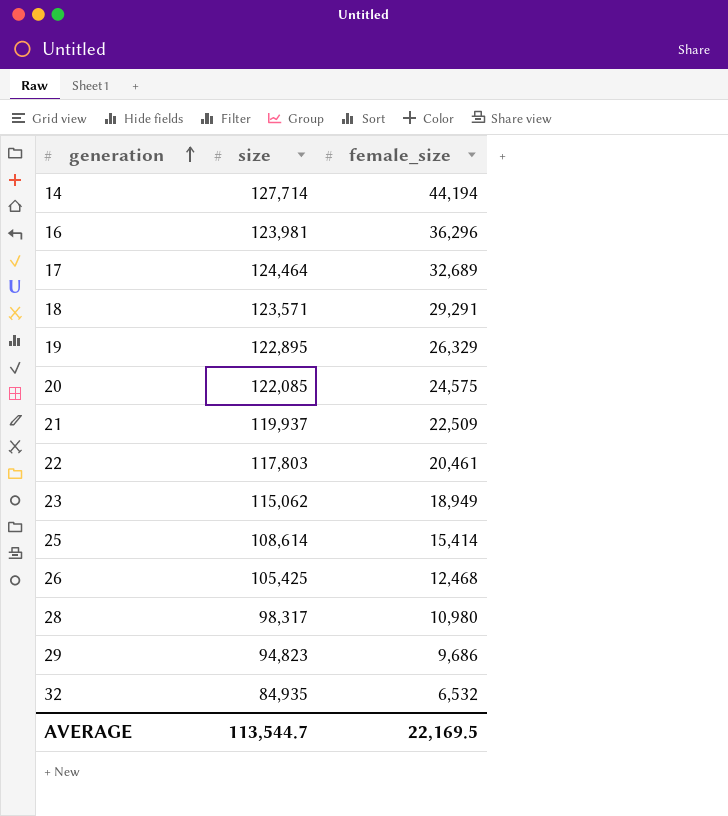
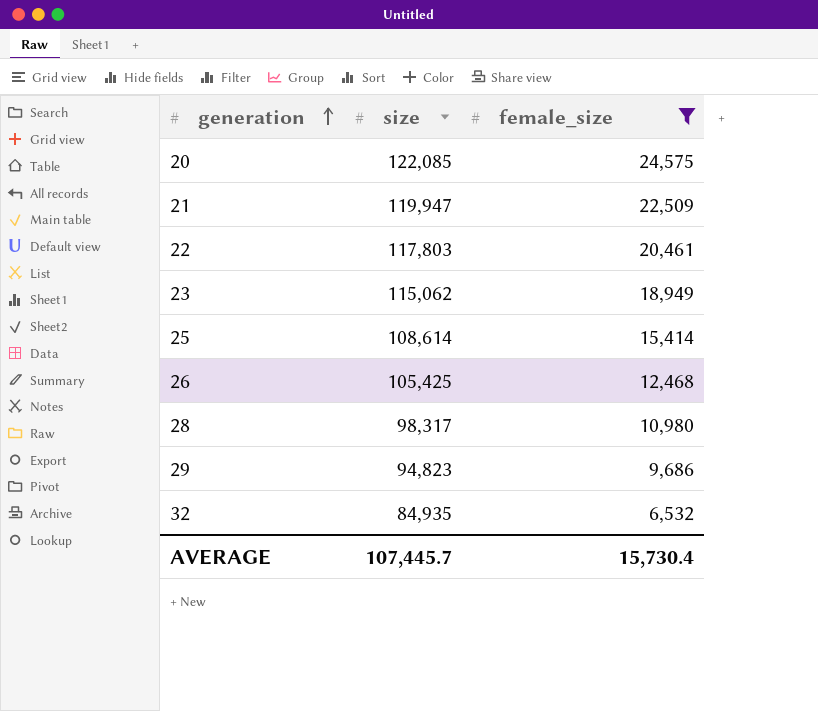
filter: none -> female_size <= 24,575
21 | size: 119,937 -> 119,947
AVERAGE | size: 113,544.7 -> 107,445.7
AVERAGE | female_size: 22,169.5 -> 15,730.4

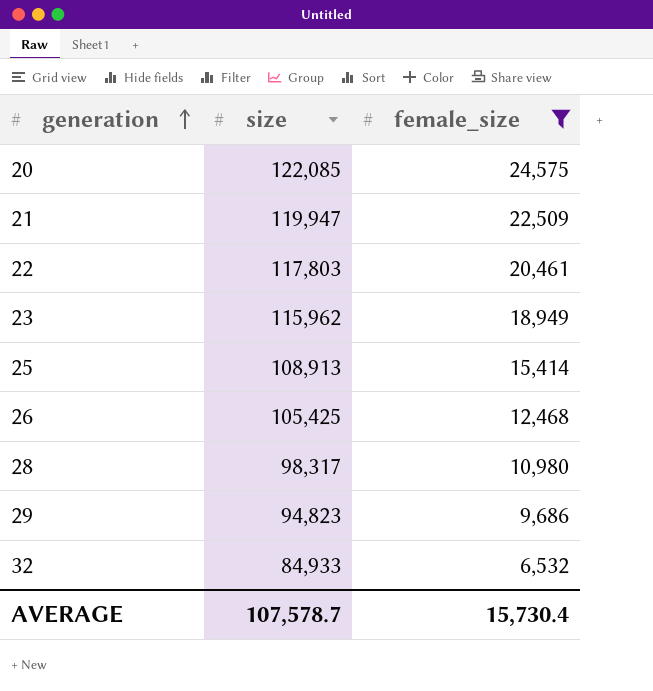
23 | size: 115,062 -> 115,962
25 | size: 108,614 -> 108,913
32 | size: 84,935 -> 84,933
AVERAGE | size: 107,445.7 -> 107,578.7

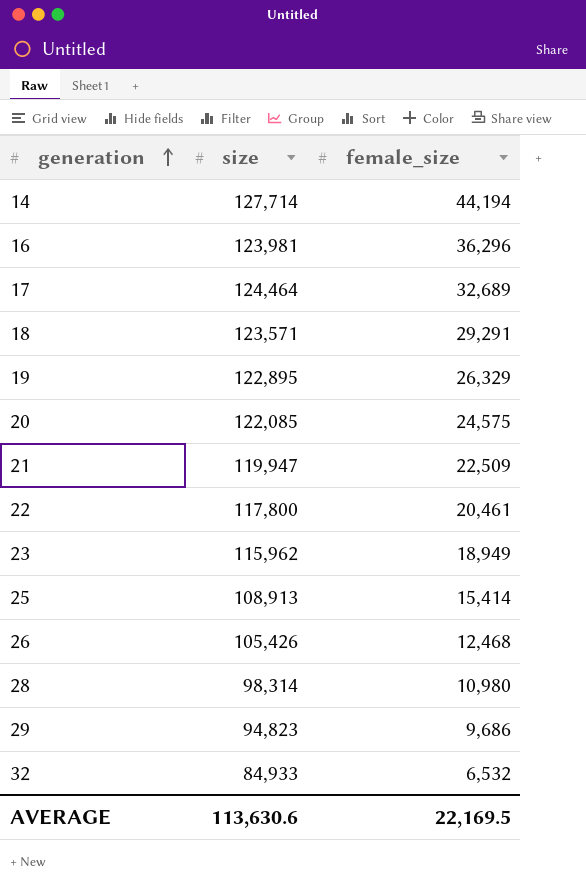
filter: female_size <= 24,575 -> none
22 | size: 117,803 -> 117,800
26 | size: 105,425 -> 105,426
28 | size: 98,317 -> 98,314
AVERAGE | size: 107,578.7 -> 113,630.6
AVERAGE | female_size: 15,730.4 -> 22,169.5

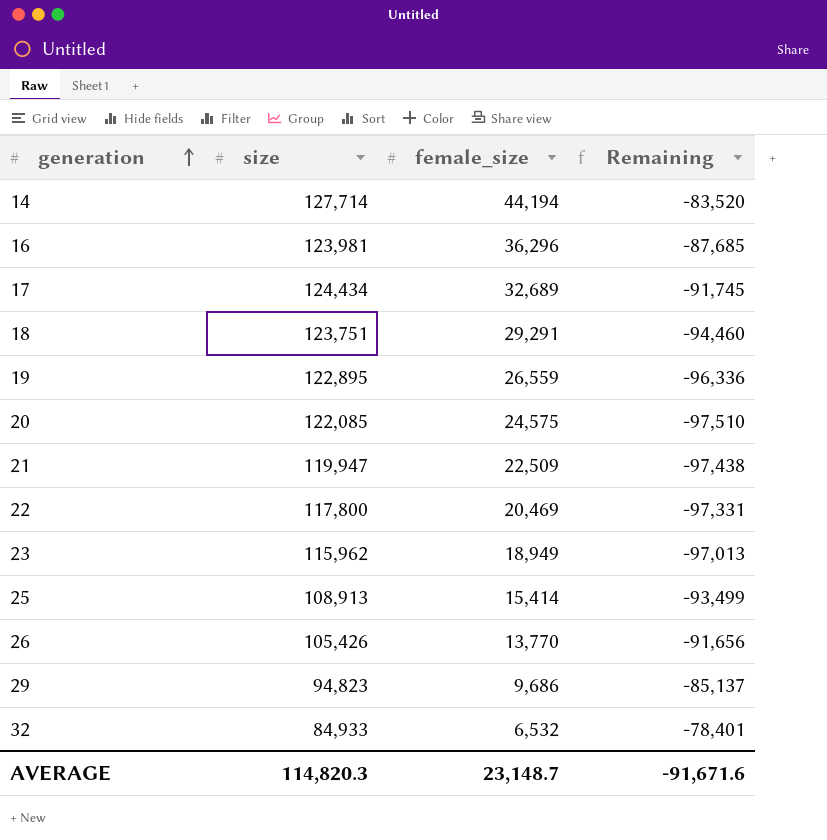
column Remaining | formula: none -> [female_size] - [size]
row 28: 98,314 | 10,980 -> none
17 | size: 124,464 -> 124,434
18 | size: 123,571 -> 123,751
19 | female_size: 26,329 -> 26,559
22 | female_size: 20,461 -> 20,469
26 | female_size: 12,468 -> 13,770
AVERAGE | size: 113,630.6 -> 114,820.3
AVERAGE | female_size: 22,169.5 -> 23,148.7

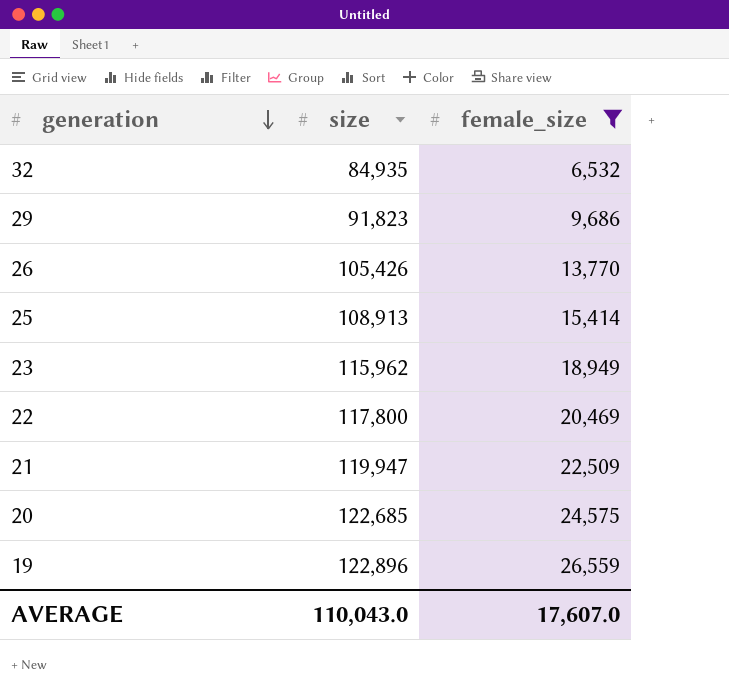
filter: none -> female_size <= 26,559
row order: generation ascending -> generation descending
column Remaining | formula: [female_size] - [size] -> none
32 | size: 84,933 -> 84,935
29 | size: 94,823 -> 91,823
20 | size: 122,085 -> 122,685
19 | size: 122,895 -> 122,896
AVERAGE | size: 114,820.3 -> 110,043.0
AVERAGE | female_size: 23,148.7 -> 17,607.0

